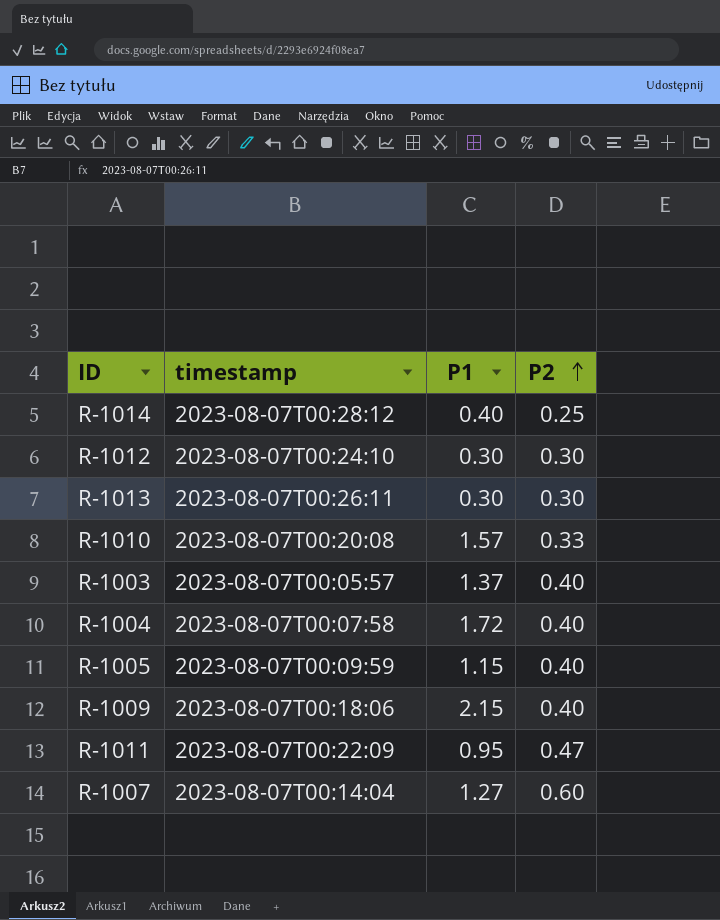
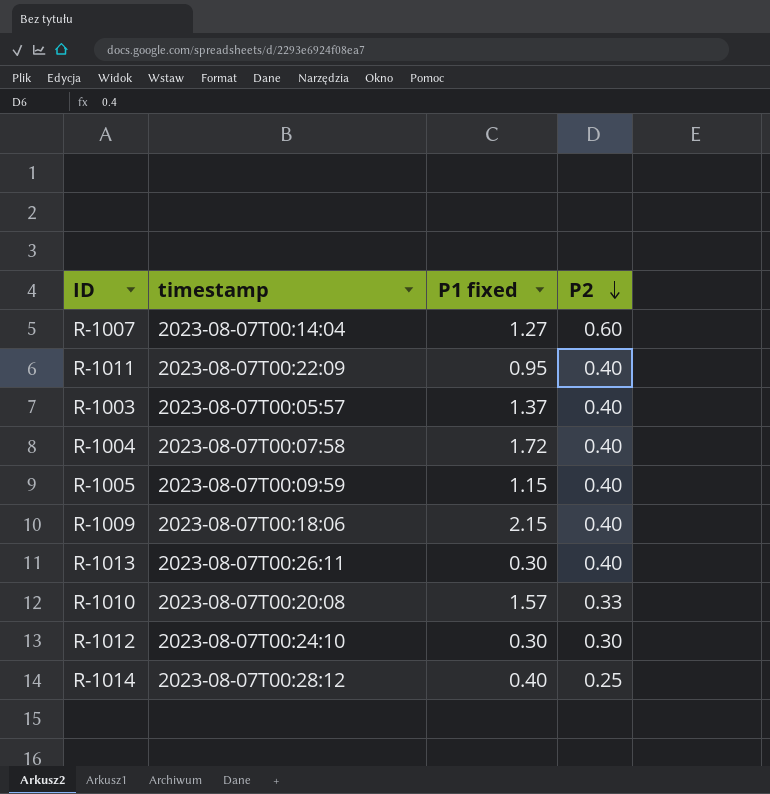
row order: P2 ascending -> P2 descending
column name: P1 -> P1 fixed
R-1011 | P2: 0.47 -> 0.40
R-1013 | P2: 0.30 -> 0.40

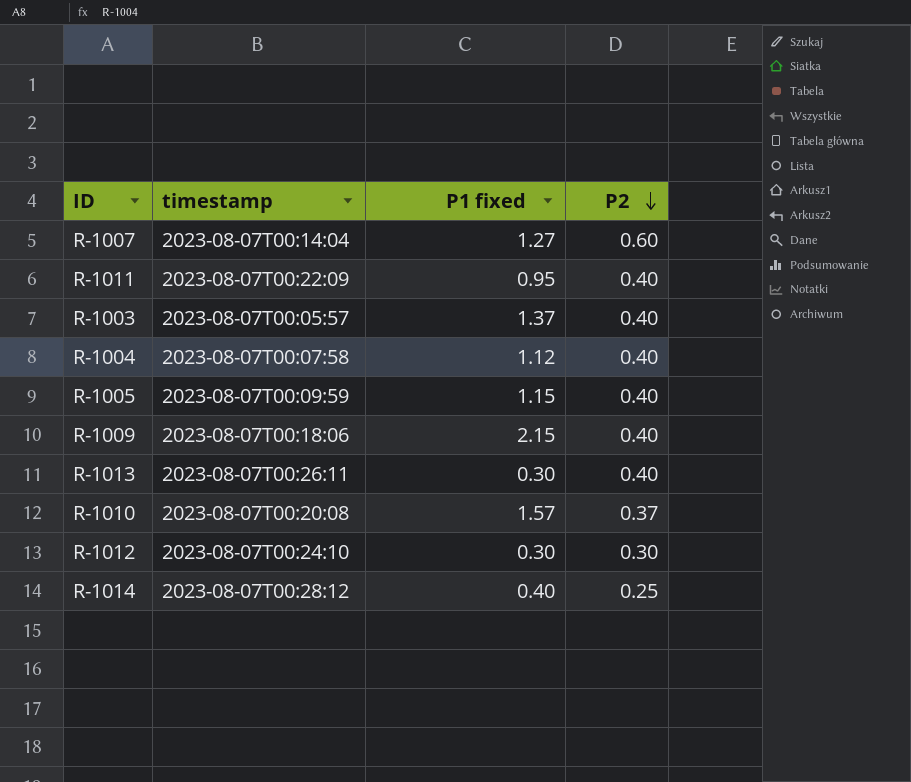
R-1004 | P1 fixed: 1.72 -> 1.12
R-1010 | P2: 0.33 -> 0.37

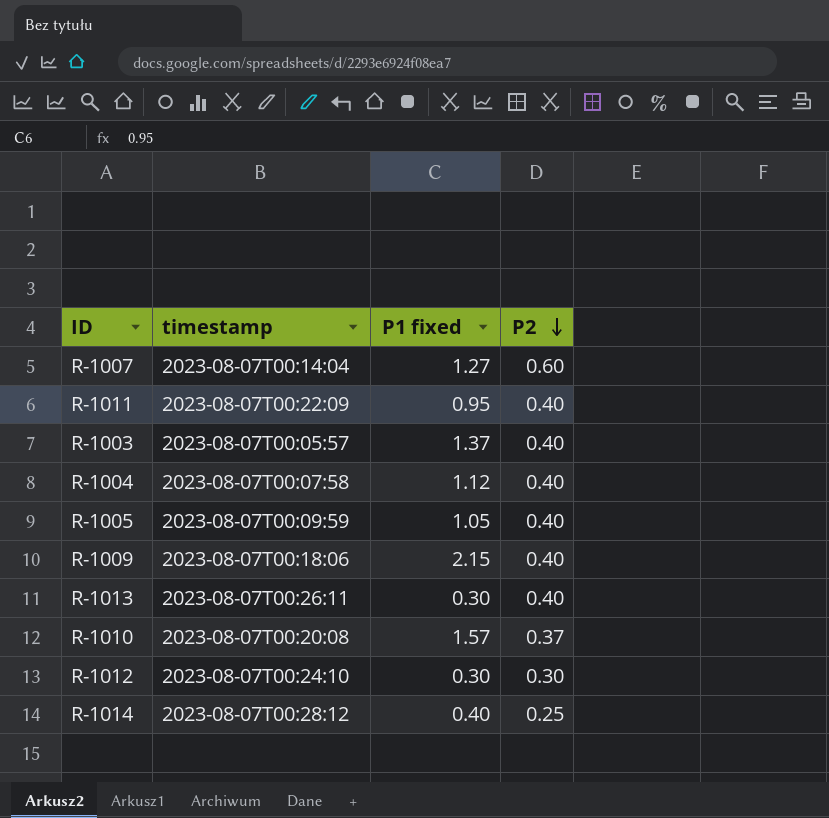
R-1005 | P1 fixed: 1.15 -> 1.05

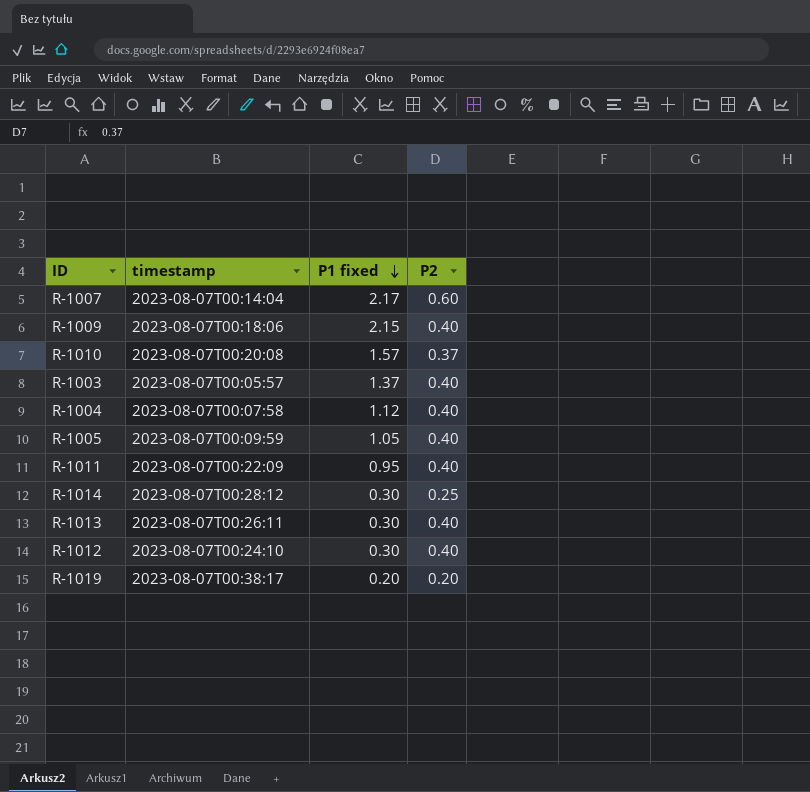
row order: P2 descending -> P1 fixed descending
R-1007 | P1 fixed: 1.27 -> 2.17
R-1014 | P1 fixed: 0.40 -> 0.30
R-1012 | P2: 0.30 -> 0.40
row R-1019: none -> 2023-08-07T00:38:17 | 0.20 | 0.20

